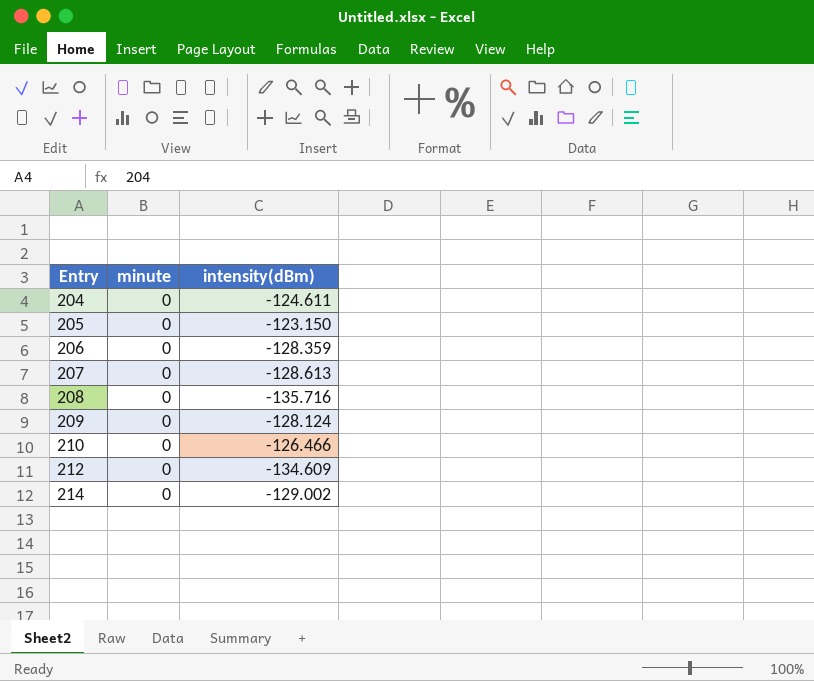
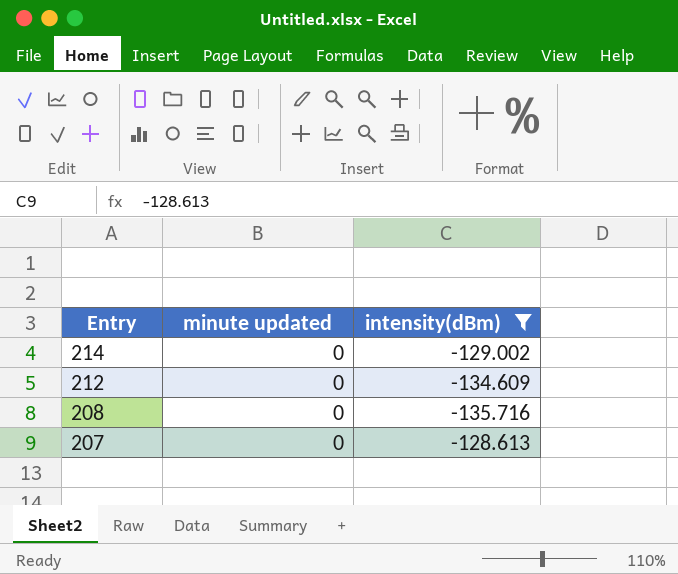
filter: none -> intensity(dBm) <= -128.613
row order: Entry ascending -> Entry descending
column name: minute -> minute updated

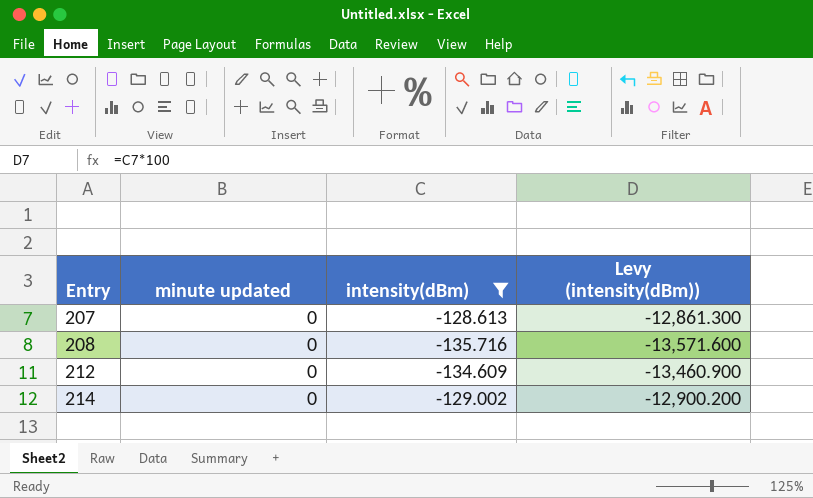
row order: Entry descending -> Entry ascending
column Levy (intensity(dBm)) | formula: none -> [intensity(dBm)] * 100

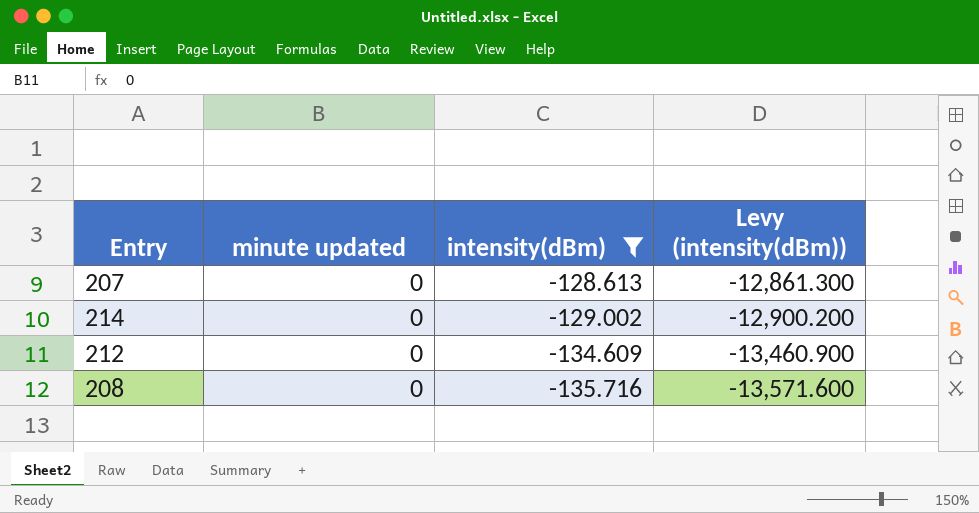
row order: Entry ascending -> intensity(dBm) descending

